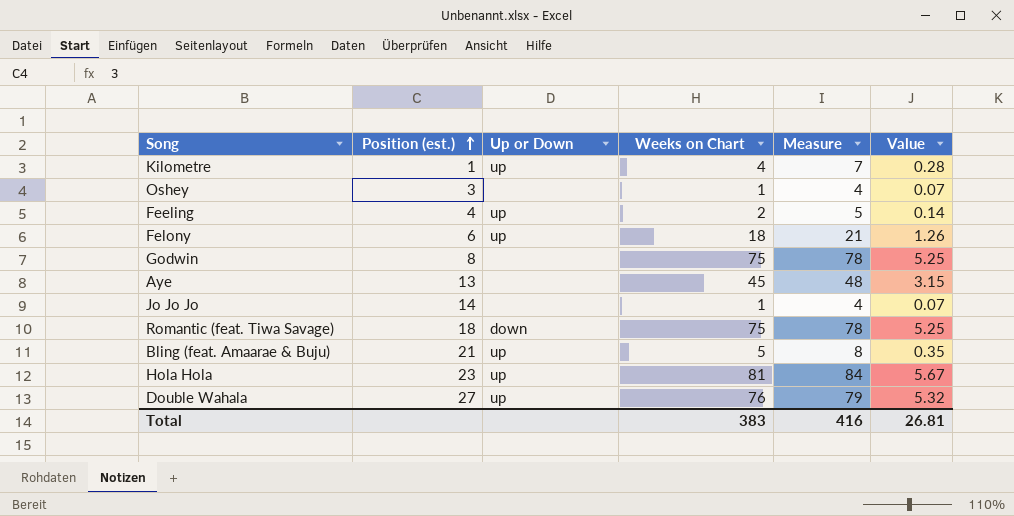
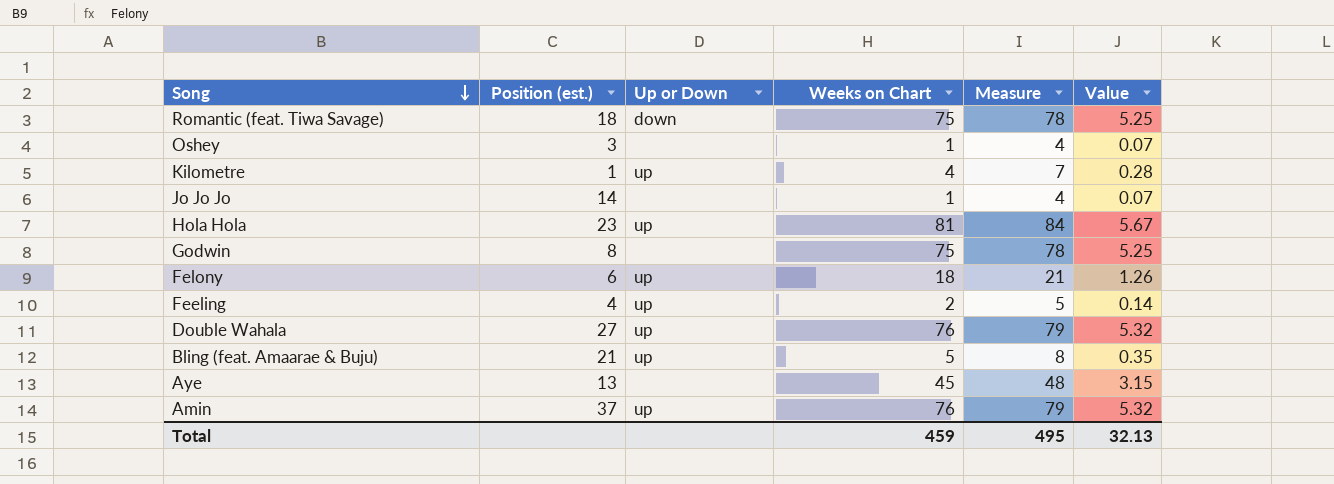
row order: Position (est.) ascending -> Song descending
row Amin: none -> 37 | up | 76 | 79 | 5.32
Total | Weeks on Chart: 383 -> 459
Total | Measure: 416 -> 495
Total | Value: 26.81 -> 32.13

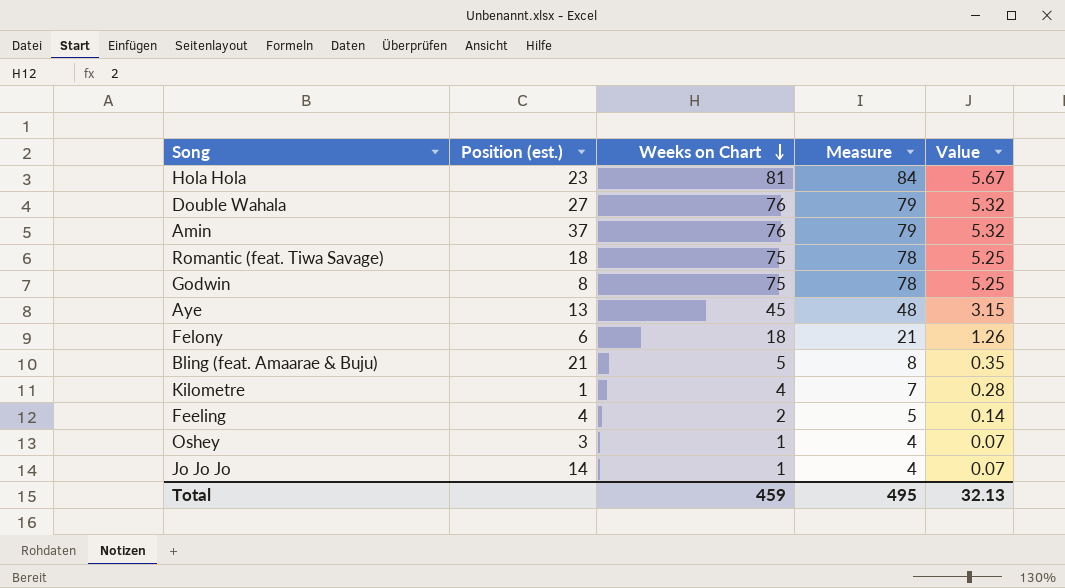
row order: Song descending -> Weeks on Chart descending
column Up or Down | position: 3 -> none

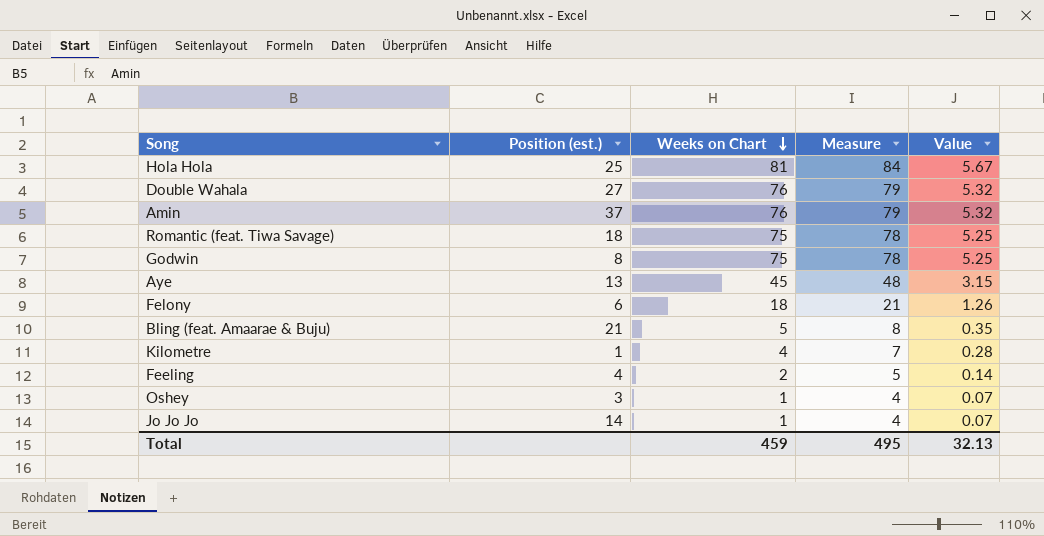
Hola Hola | Position (est.): 23 -> 25

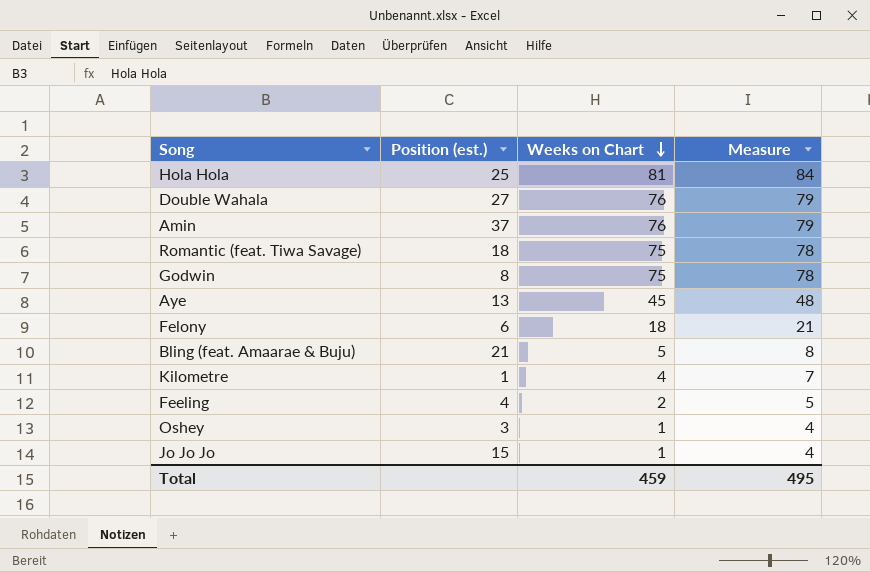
column Value | formula: [Weeks on Chart] * 0.07 -> none
Jo Jo Jo | Position (est.): 14 -> 15

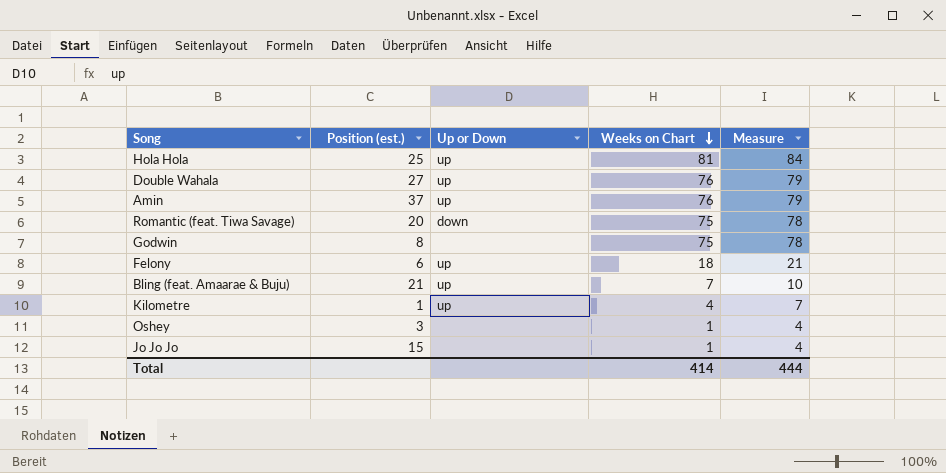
column Up or Down | position: none -> 3
row Aye: 13 | 45 | 48 -> none
row Feeling: 4 | 2 | 5 -> none
Romantic (feat. Tiwa Savage) | Position (est.): 18 -> 20
Bling (feat. Amaarae & Buju) | Weeks on Chart: 5 -> 7
Bling (feat. Amaarae & Buju) | Measure: 8 -> 10
Total | Weeks on Chart: 459 -> 414
Total | Measure: 495 -> 444

